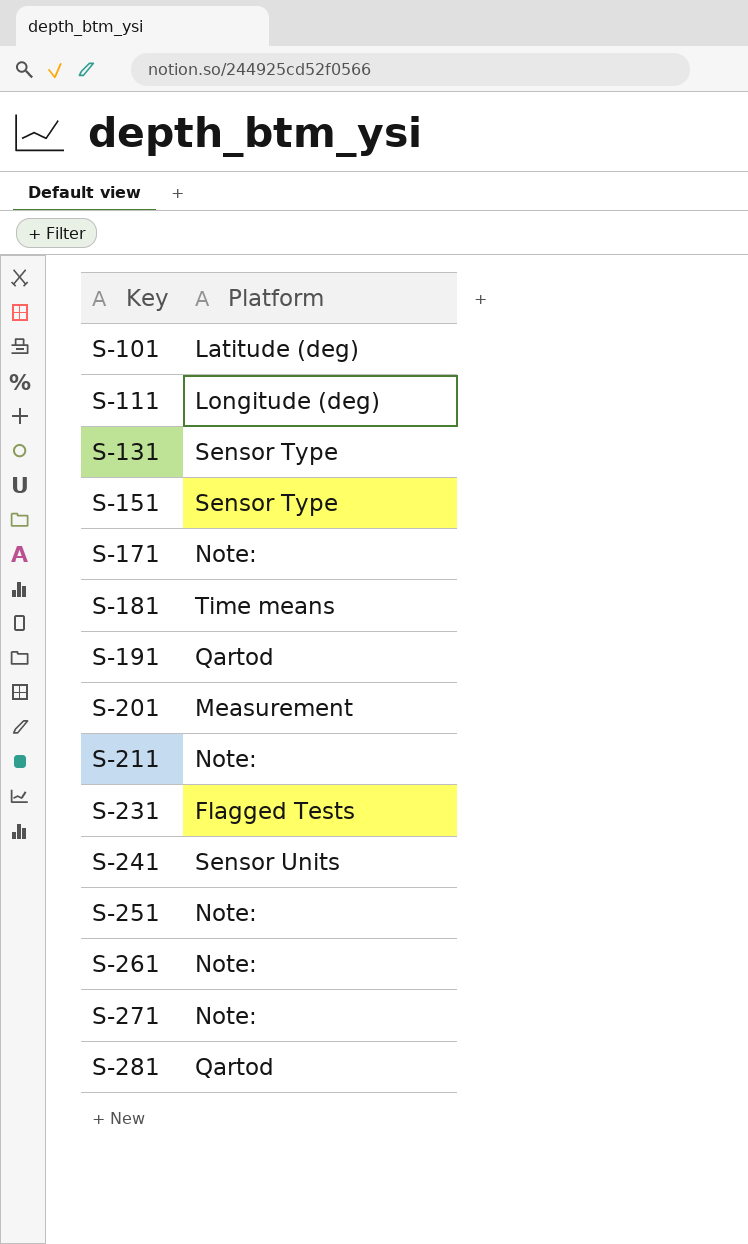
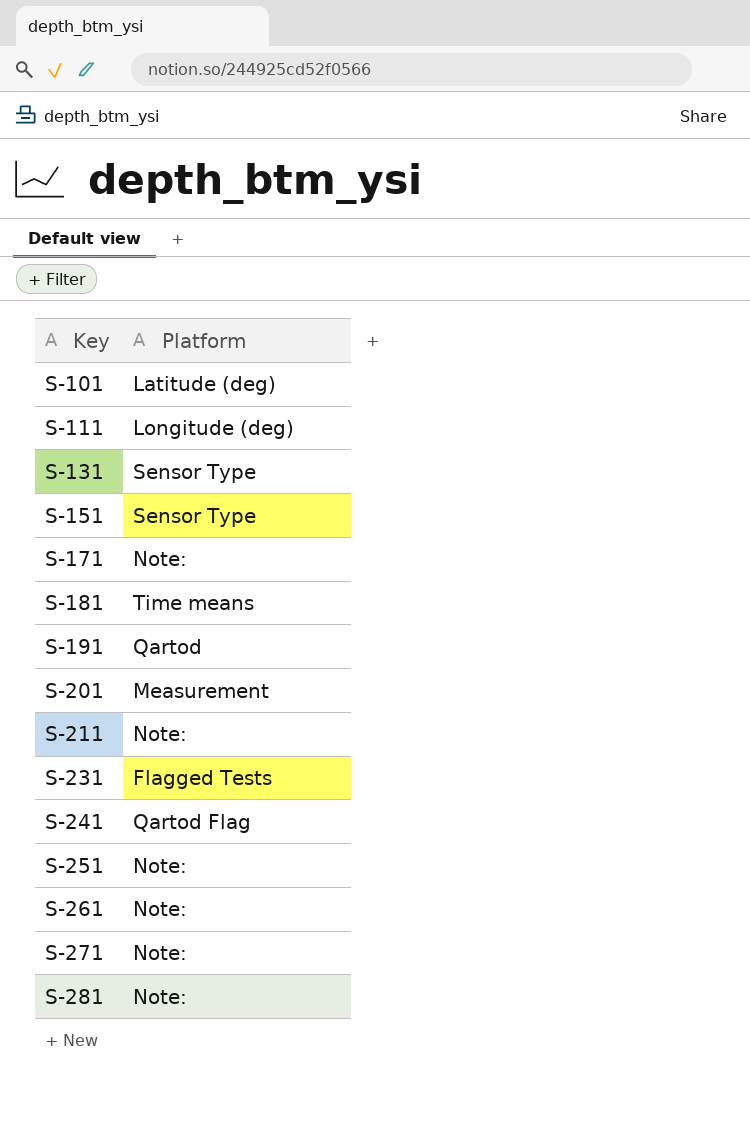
S-241 | Platform: Sensor Units -> Qartod Flag
S-281 | Platform: Qartod -> Note:

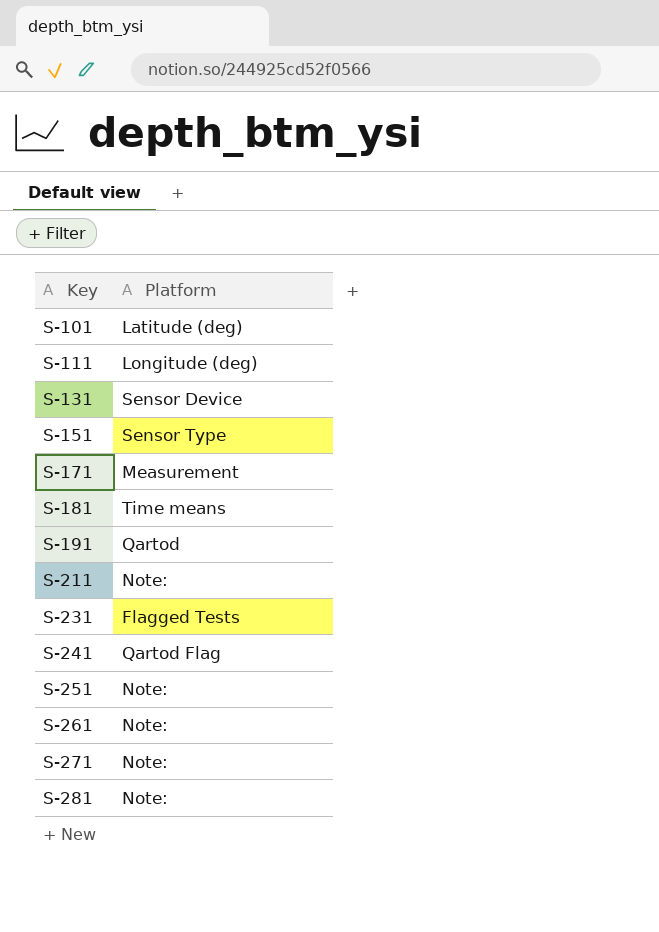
row S-201: Measurement -> none
S-131 | Platform: Sensor Type -> Sensor Device
S-171 | Platform: Note: -> Measurement

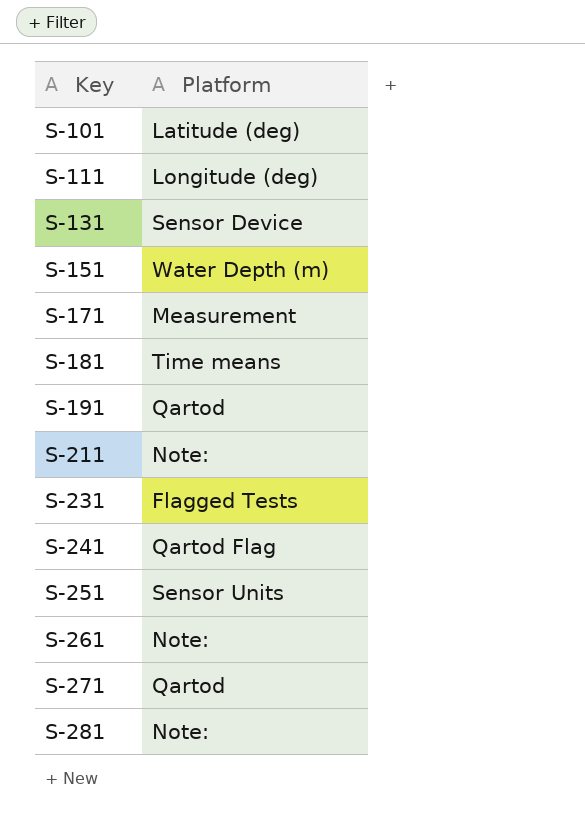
S-151 | Platform: Sensor Type -> Water Depth (m)
S-251 | Platform: Note: -> Sensor Units
S-271 | Platform: Note: -> Qartod

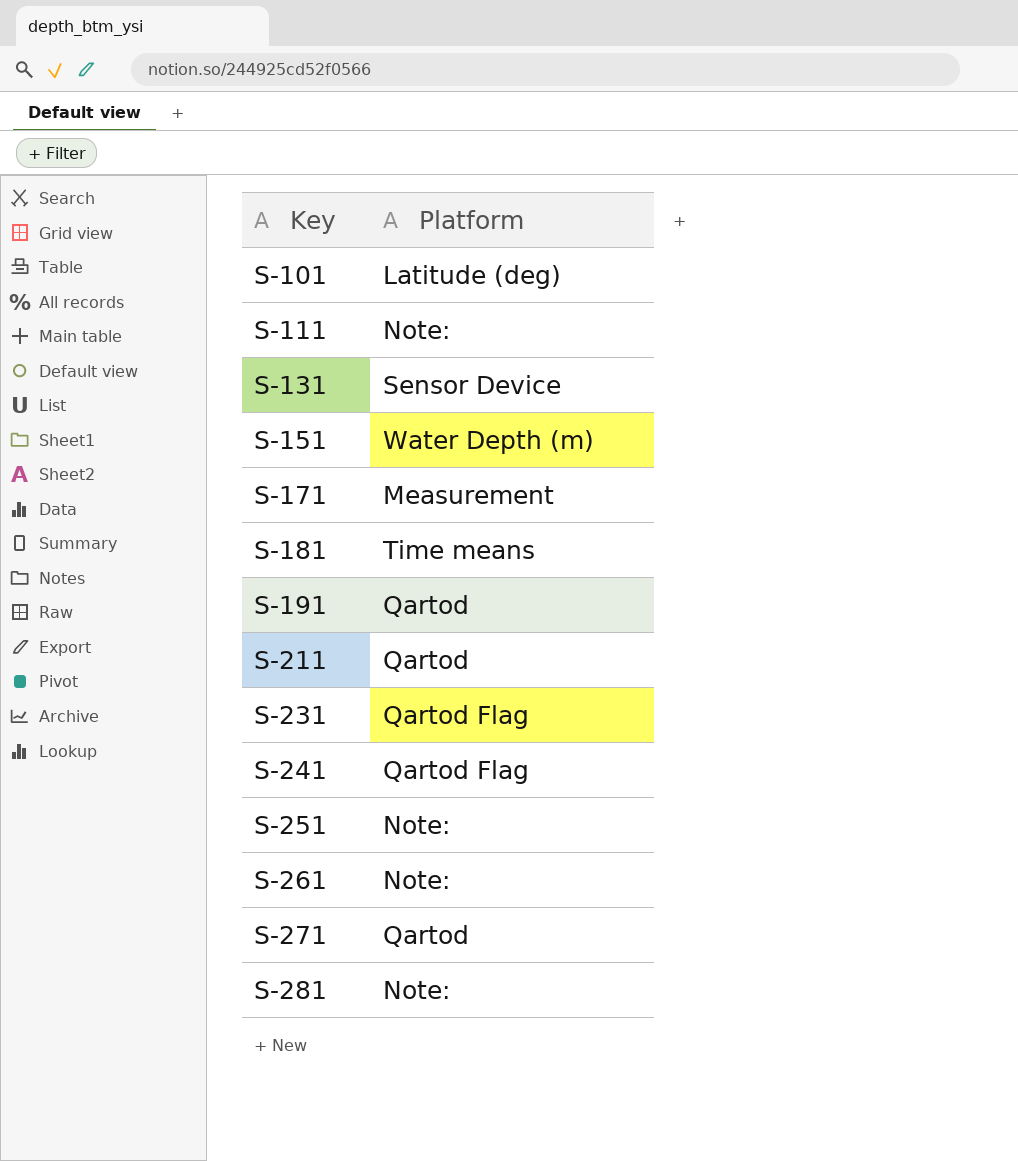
S-111 | Platform: Longitude (deg) -> Note:
S-211 | Platform: Note: -> Qartod
S-231 | Platform: Flagged Tests -> Qartod Flag
S-251 | Platform: Sensor Units -> Note:

